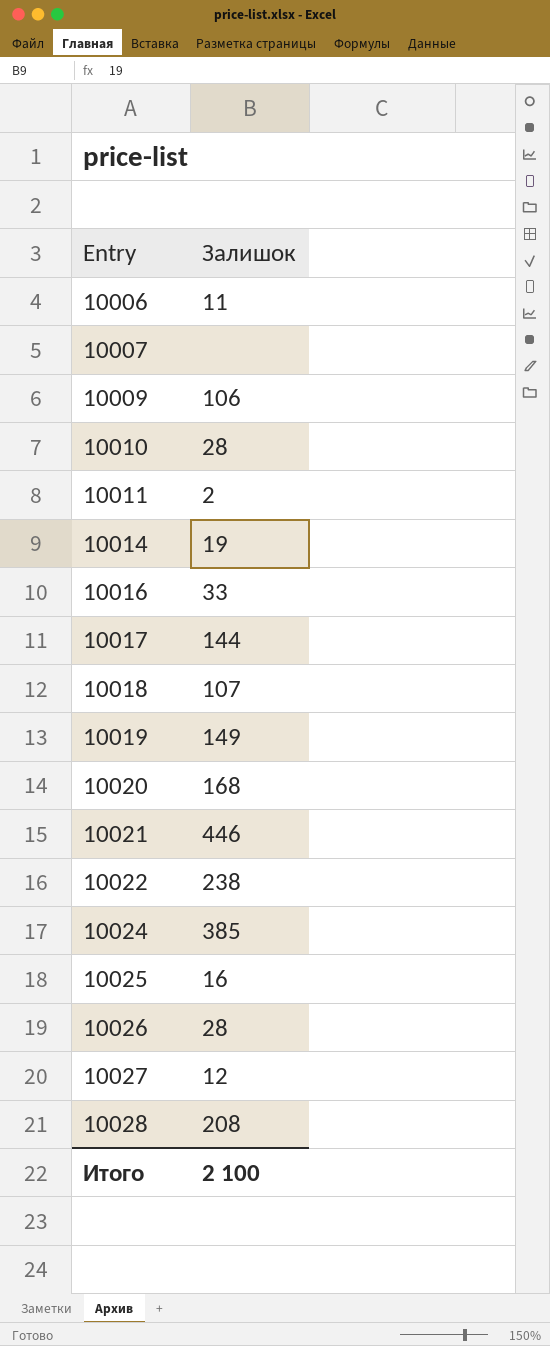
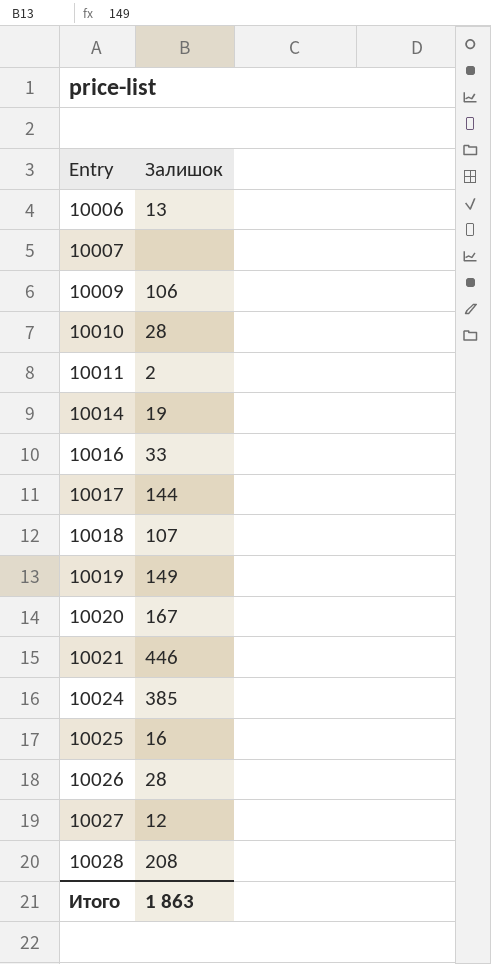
row 10022: 238 -> none
10006 | Залишок: 11 -> 13
10020 | Залишок: 168 -> 167
Итого | Залишок: 2 100 -> 1 863

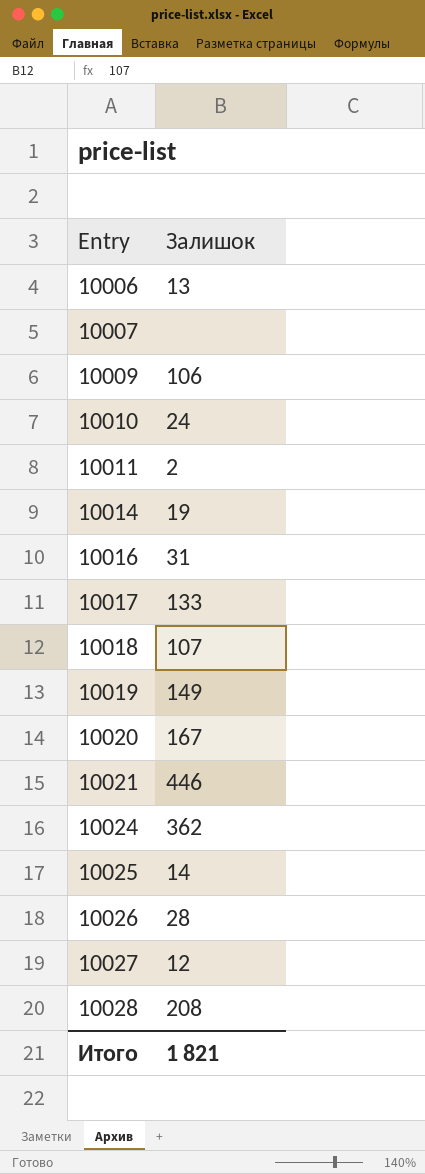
10010 | Залишок: 28 -> 24
10016 | Залишок: 33 -> 31
10017 | Залишок: 144 -> 133
10024 | Залишок: 385 -> 362
10025 | Залишок: 16 -> 14
Итого | Залишок: 1 863 -> 1 821

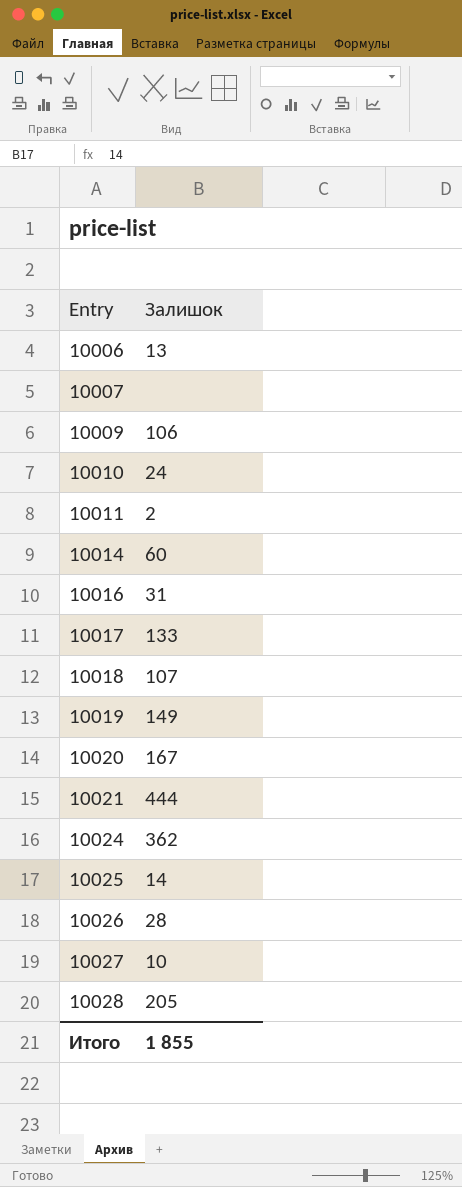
10014 | Залишок: 19 -> 60
10021 | Залишок: 446 -> 444
10027 | Залишок: 12 -> 10
10028 | Залишок: 208 -> 205
Итого | Залишок: 1 821 -> 1 855

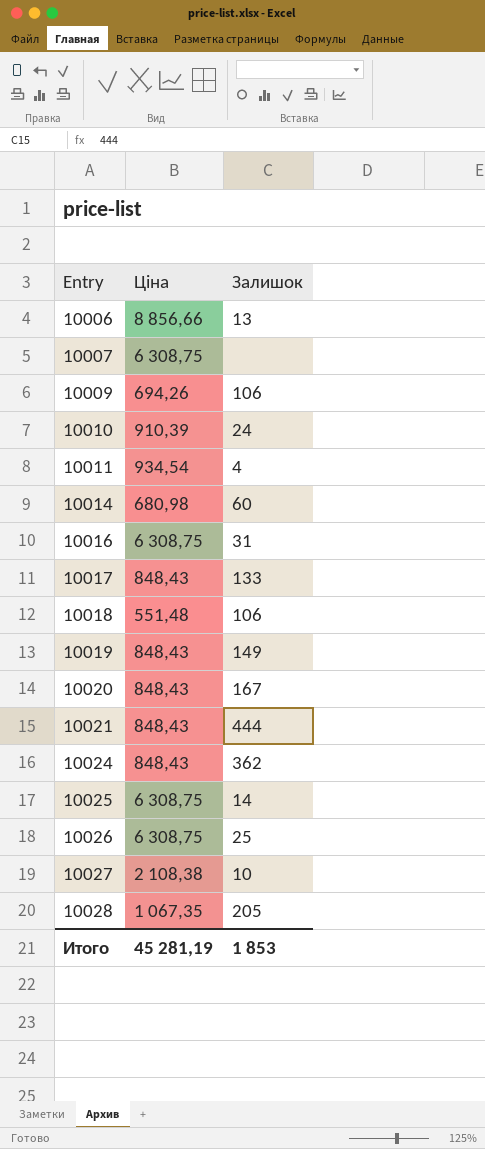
column Ціна | position: none -> 2
10011 | Залишок: 2 -> 4
10018 | Залишок: 107 -> 106
10026 | Залишок: 28 -> 25
Итого | Залишок: 1 855 -> 1 853

